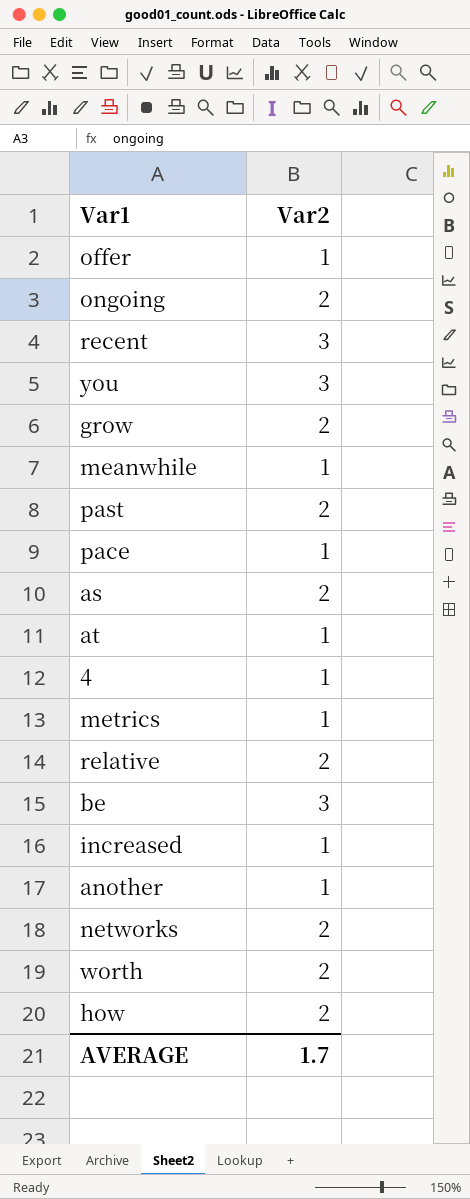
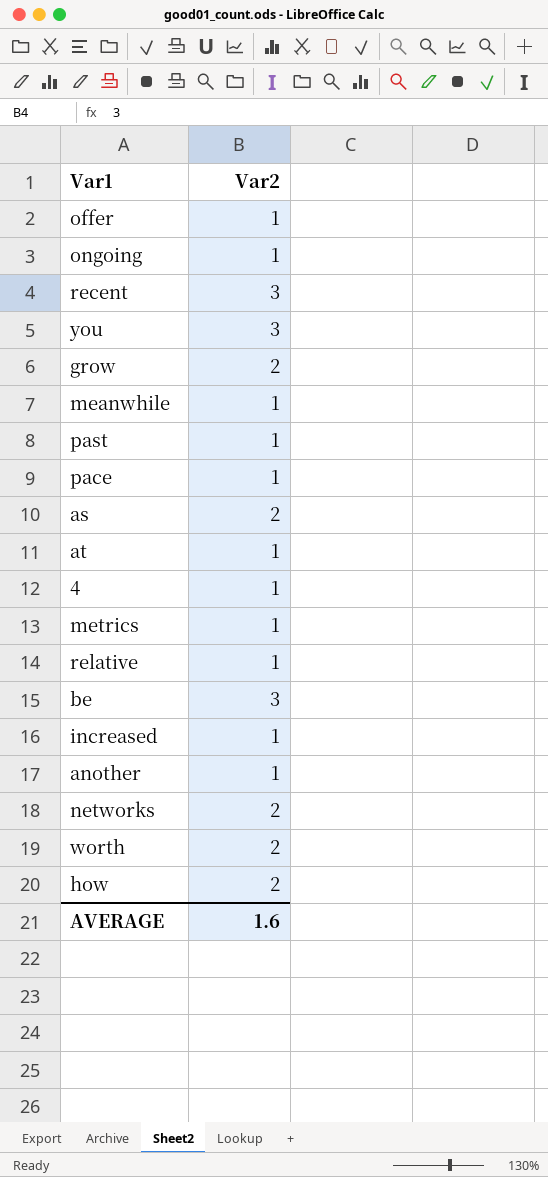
ongoing | Var2: 2 -> 1
past | Var2: 2 -> 1
relative | Var2: 2 -> 1
AVERAGE | Var2: 1.7 -> 1.6

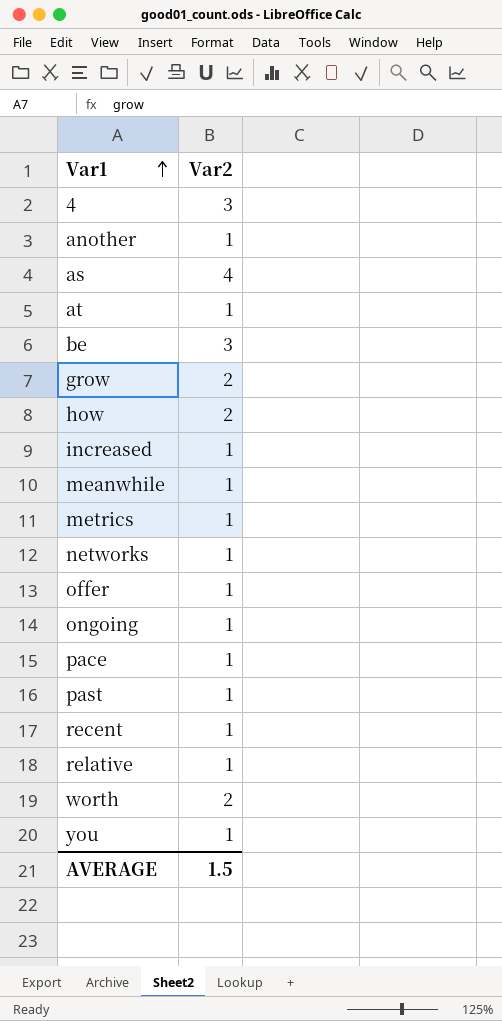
row order: none -> Var1 ascending
4 | Var2: 1 -> 3
as | Var2: 2 -> 4
networks | Var2: 2 -> 1
recent | Var2: 3 -> 1
you | Var2: 3 -> 1
AVERAGE | Var2: 1.6 -> 1.5

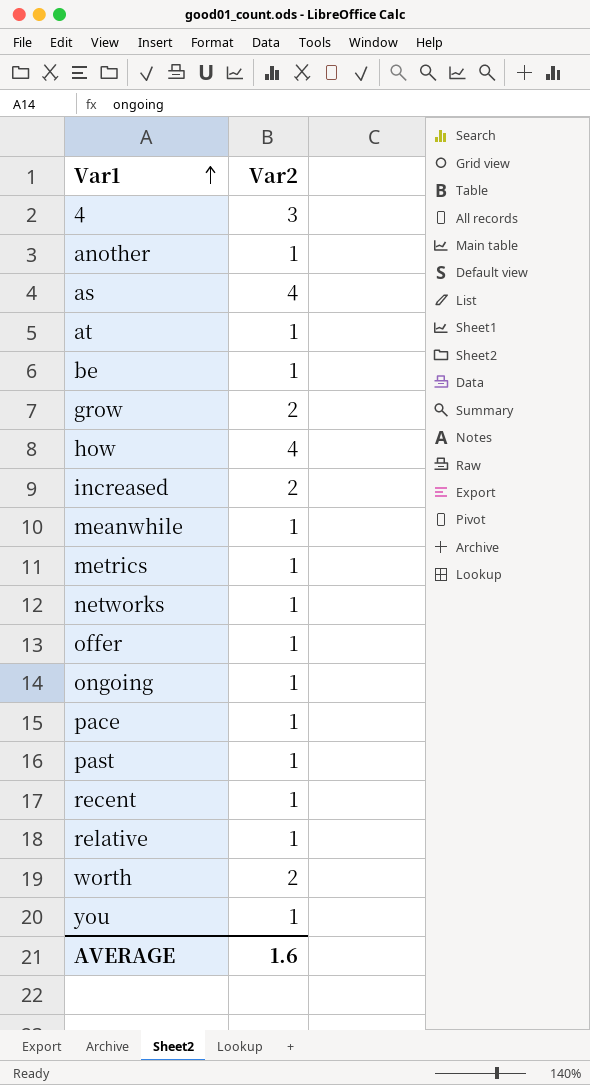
be | Var2: 3 -> 1
how | Var2: 2 -> 4
increased | Var2: 1 -> 2
AVERAGE | Var2: 1.5 -> 1.6

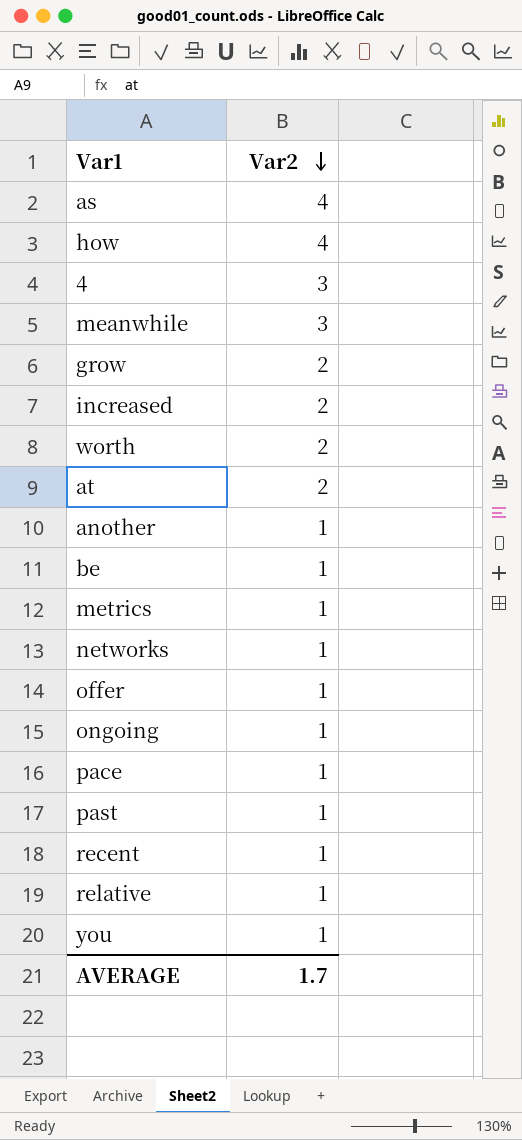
row order: Var1 ascending -> Var2 descending
meanwhile | Var2: 1 -> 3
at | Var2: 1 -> 2
AVERAGE | Var2: 1.6 -> 1.7

